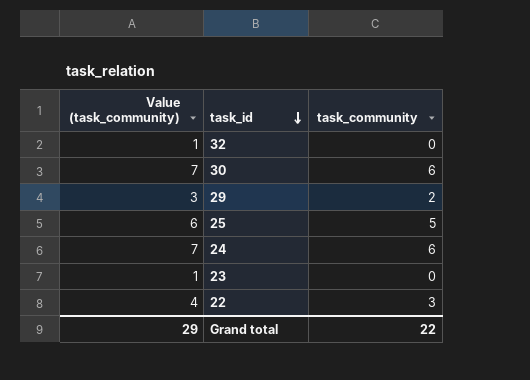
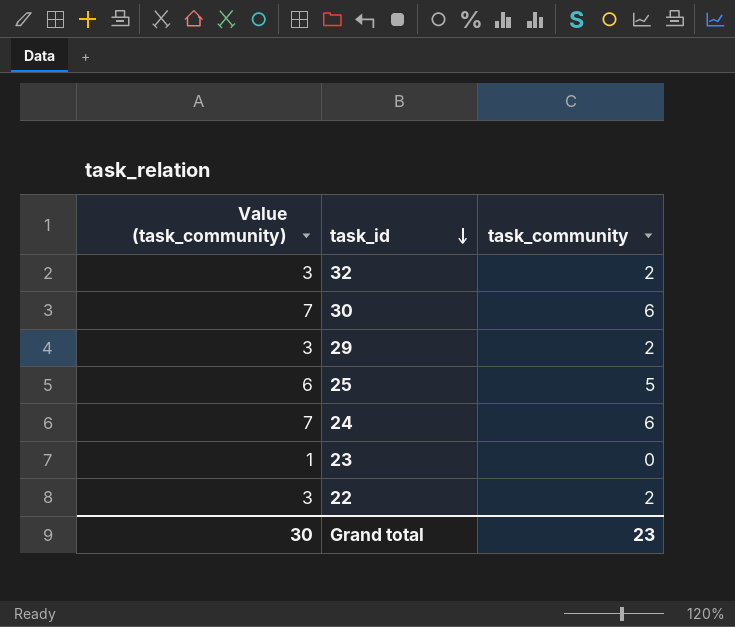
32 | Value (task_community): 1 -> 3
32 | task_community: 0 -> 2
22 | Value (task_community): 4 -> 3
22 | task_community: 3 -> 2
Grand total | Value (task_community): 29 -> 30
Grand total | task_community: 22 -> 23

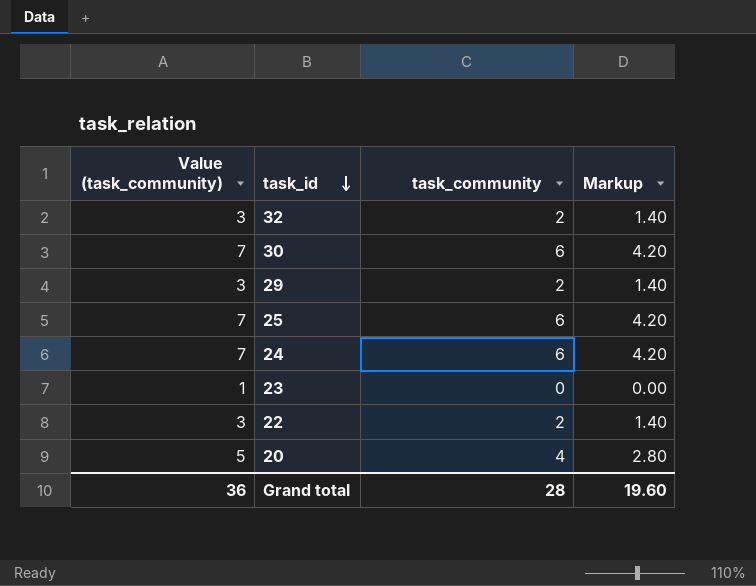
column Markup | formula: none -> [task_community] * 0.7
25 | Value (task_community): 6 -> 7
25 | task_community: 5 -> 6
row 20: none -> 5 | 4 | 2.80
Grand total | Value (task_community): 30 -> 36
Grand total | task_community: 23 -> 28

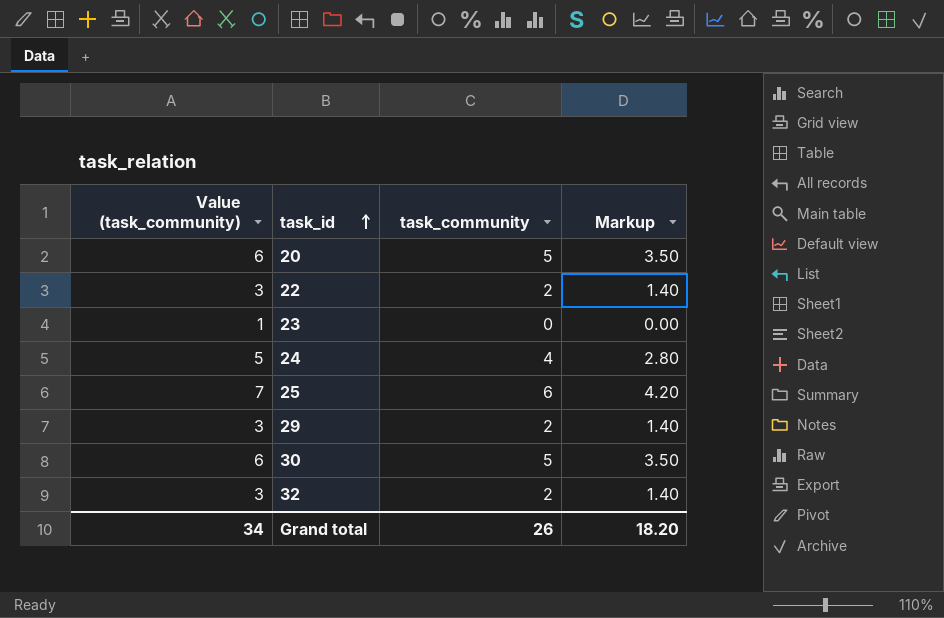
row order: task_id descending -> task_id ascending
20 | Value (task_community): 5 -> 6
20 | task_community: 4 -> 5
20 | Markup: 2.80 -> 3.50
24 | Value (task_community): 7 -> 5
24 | task_community: 6 -> 4
24 | Markup: 4.20 -> 2.80
30 | Value (task_community): 7 -> 6
30 | task_community: 6 -> 5
30 | Markup: 4.20 -> 3.50
Grand total | Value (task_community): 36 -> 34
Grand total | task_community: 28 -> 26
Grand total | Markup: 19.60 -> 18.20

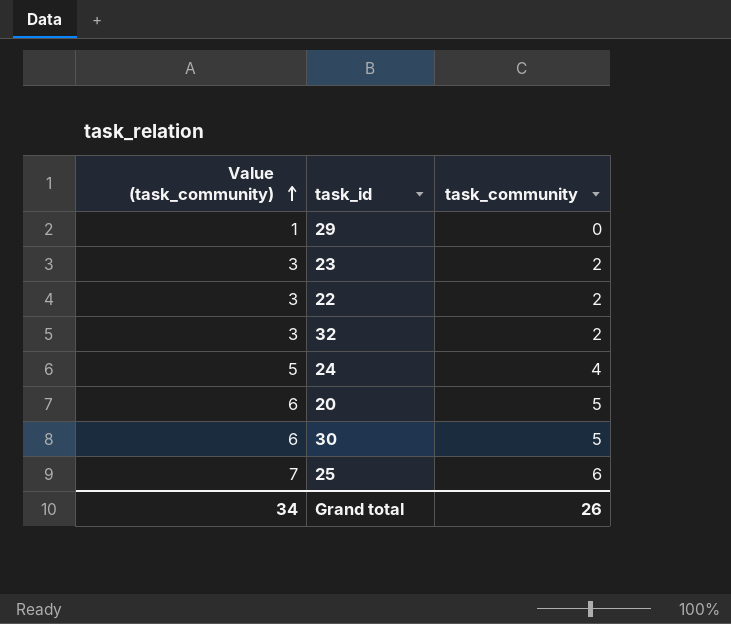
row order: task_id ascending -> Value (task_community) ascending
column Markup | formula: [task_community] * 0.7 -> none
29 | Value (task_community): 3 -> 1
29 | task_community: 2 -> 0
23 | Value (task_community): 1 -> 3
23 | task_community: 0 -> 2

